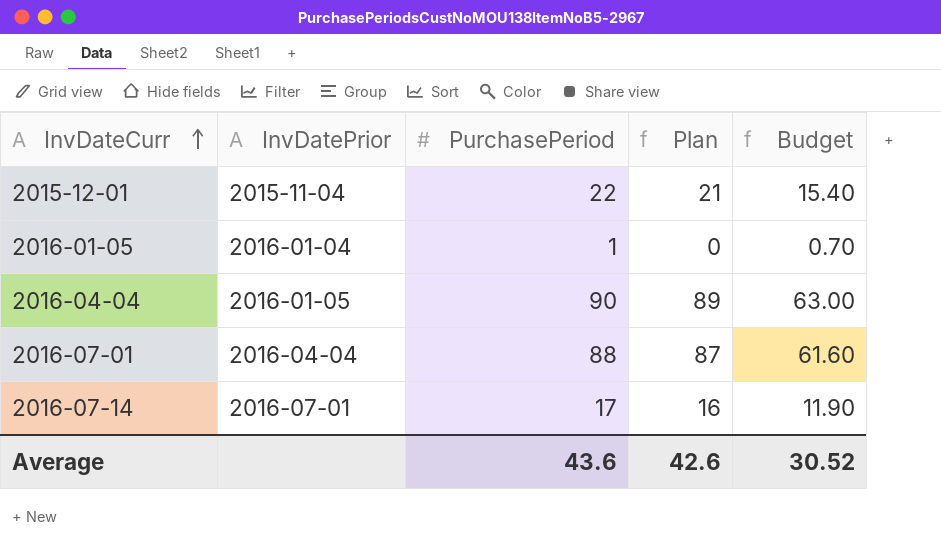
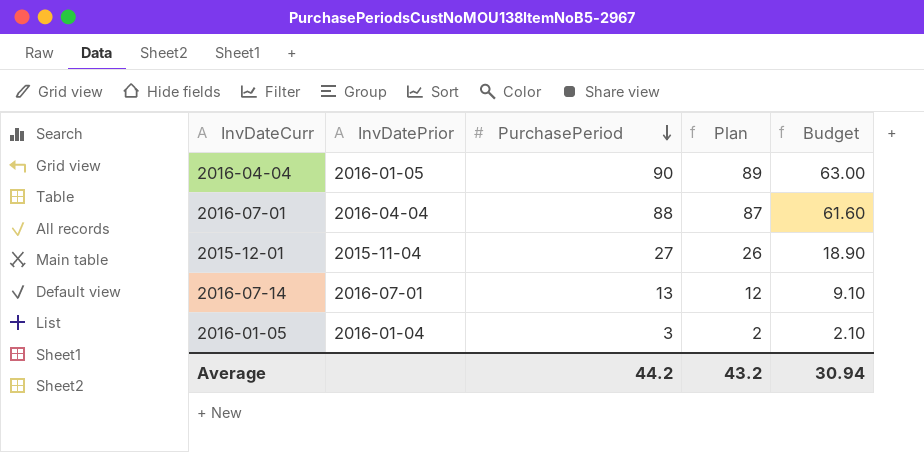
row order: InvDateCurr ascending -> PurchasePeriod descending
2015-12-01 | PurchasePeriod: 22 -> 27
2015-12-01 | Plan: 21 -> 26
2015-12-01 | Budget: 15.40 -> 18.90
2016-07-14 | PurchasePeriod: 17 -> 13
2016-07-14 | Plan: 16 -> 12
2016-07-14 | Budget: 11.90 -> 9.10
2016-01-05 | PurchasePeriod: 1 -> 3
2016-01-05 | Plan: 0 -> 2
2016-01-05 | Budget: 0.70 -> 2.10
Average | PurchasePeriod: 43.6 -> 44.2
Average | Plan: 42.6 -> 43.2
Average | Budget: 30.52 -> 30.94

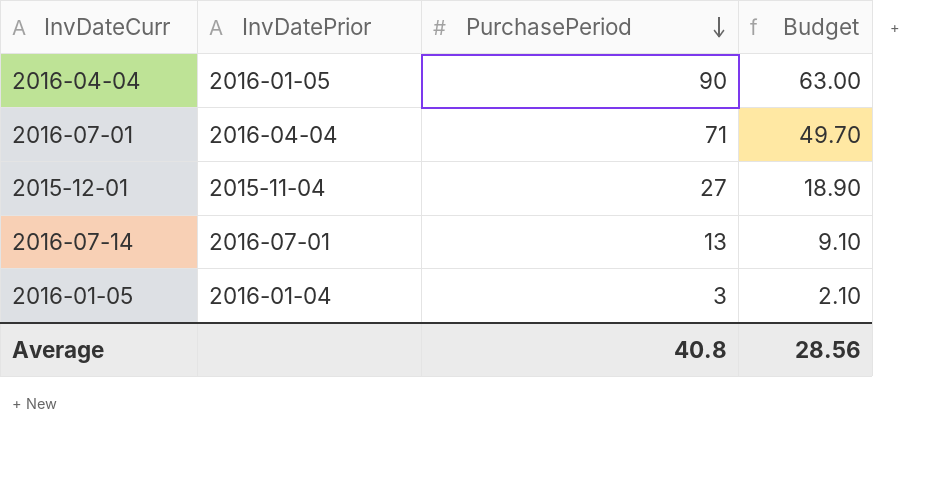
column Plan | formula: [PurchasePeriod] - 1 -> none
2016-07-01 | PurchasePeriod: 88 -> 71
2016-07-01 | Budget: 61.60 -> 49.70
Average | PurchasePeriod: 44.2 -> 40.8
Average | Budget: 30.94 -> 28.56

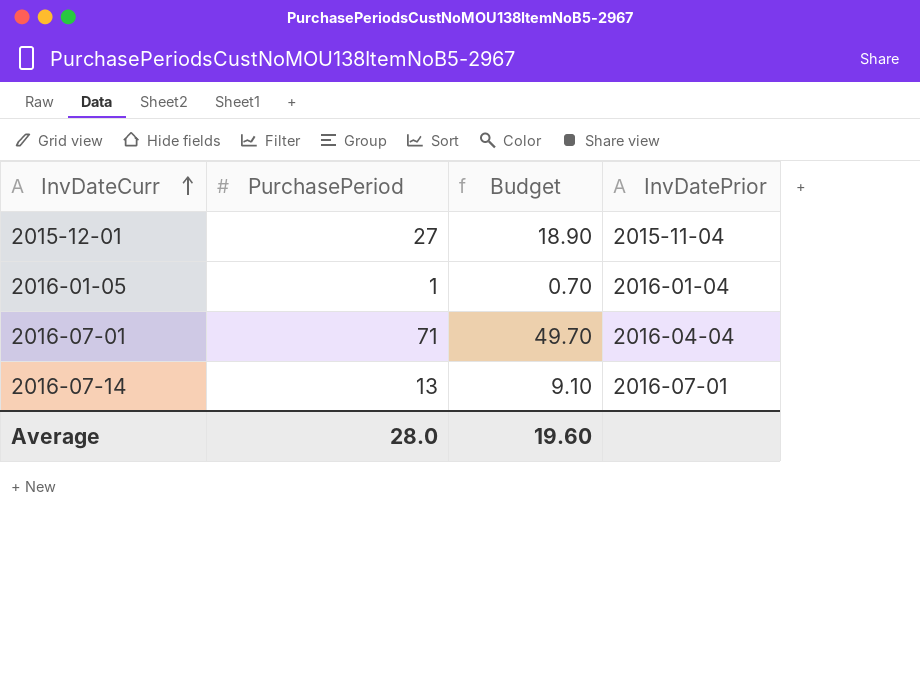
row order: PurchasePeriod descending -> InvDateCurr ascending
column InvDatePrior | position: 2 -> 4
row 2016-04-04: 2016-01-05 | 90 | 63.00 -> none
2016-01-05 | PurchasePeriod: 3 -> 1
2016-01-05 | Budget: 2.10 -> 0.70
Average | PurchasePeriod: 40.8 -> 28.0
Average | Budget: 28.56 -> 19.60

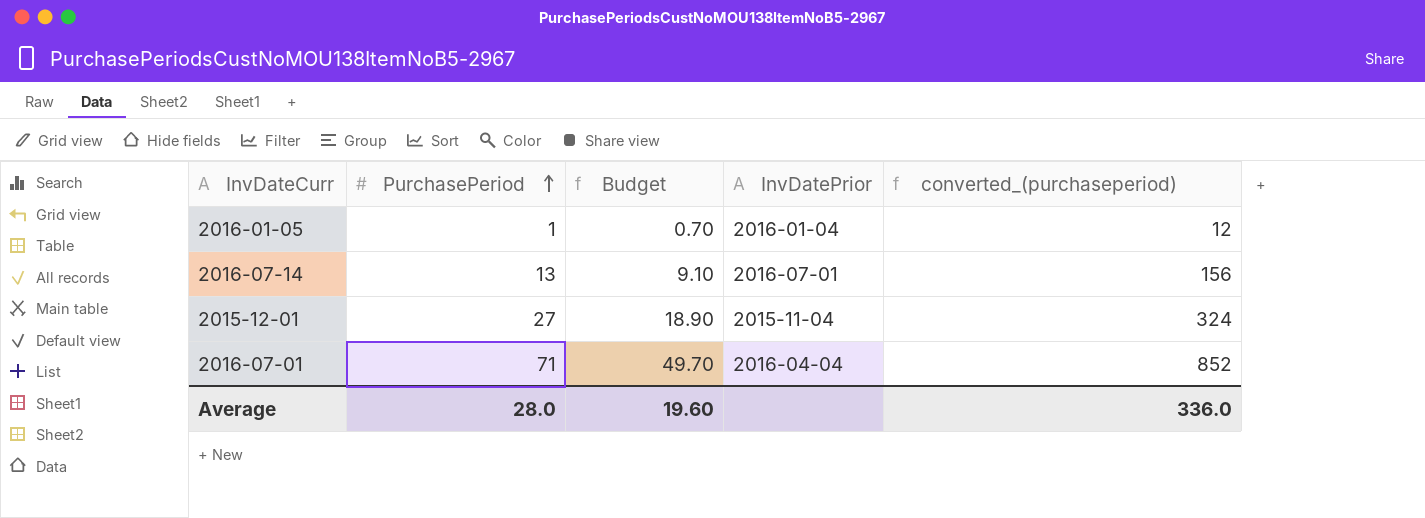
row order: InvDateCurr ascending -> PurchasePeriod ascending
column converted_(purchaseperiod) | formula: none -> [PurchasePeriod] * 12

